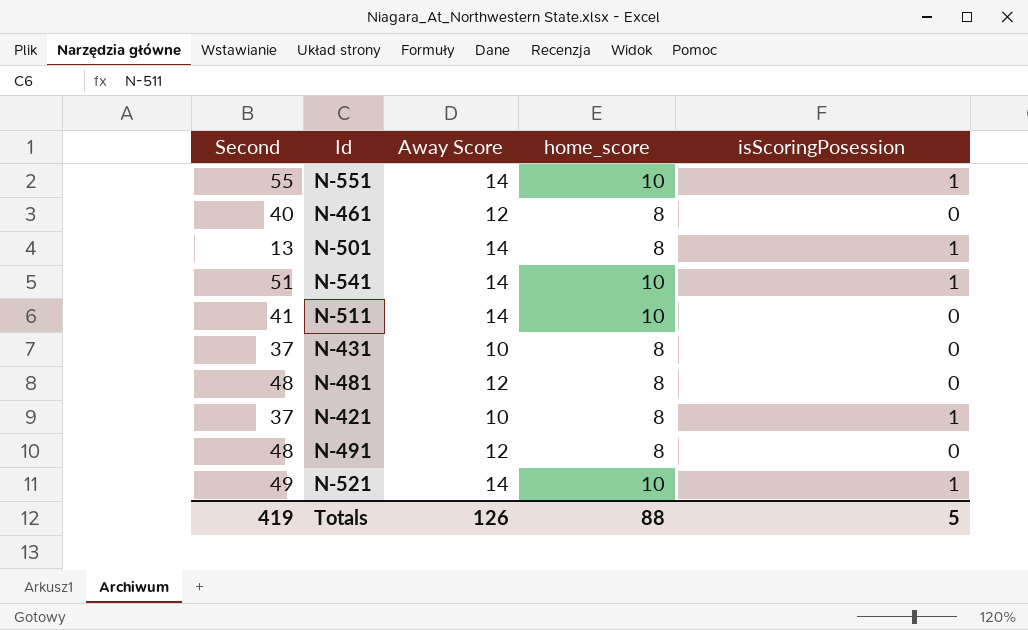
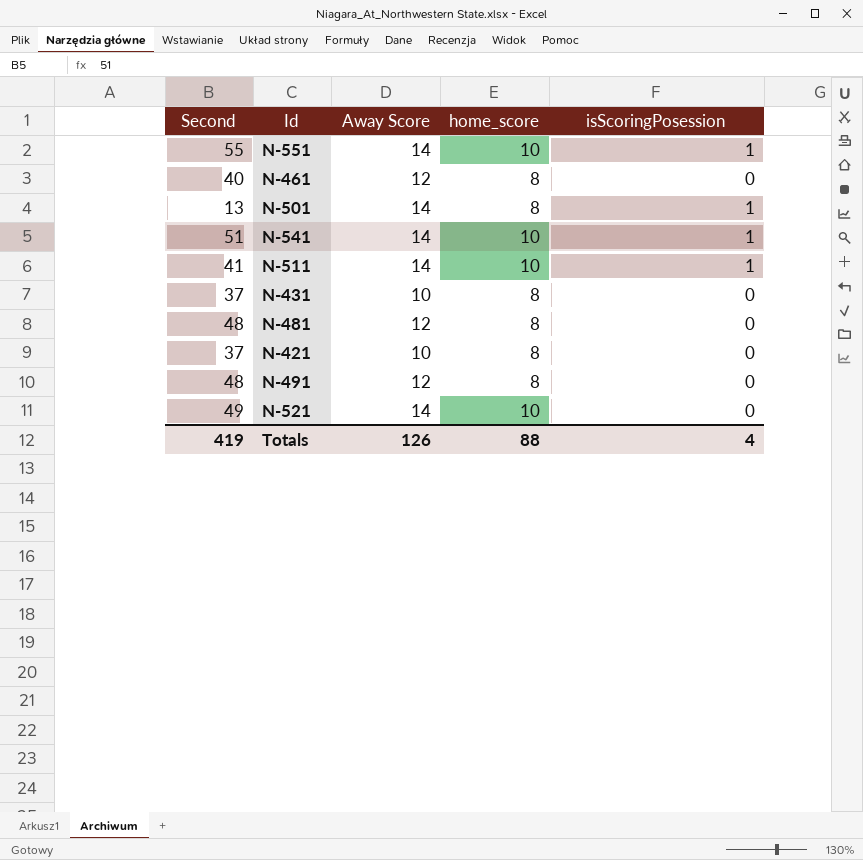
N-511 | isScoringPosession: 0 -> 1
N-421 | isScoringPosession: 1 -> 0
N-521 | isScoringPosession: 1 -> 0
Totals | isScoringPosession: 5 -> 4

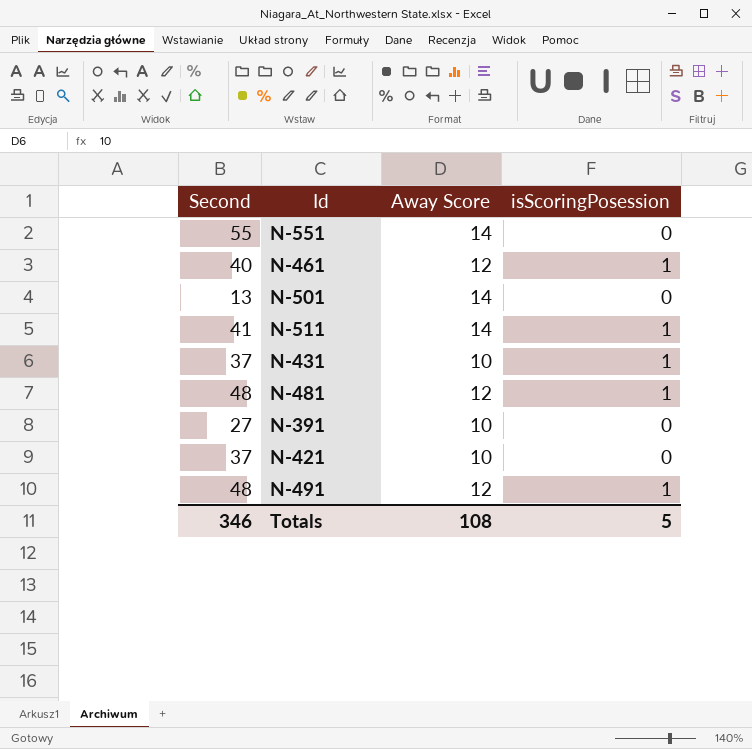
column home_score | position: 4 -> none
row N-541: 51 | 14 | 10 | 1 -> none
row N-521: 49 | 14 | 10 | 0 -> none
N-551 | isScoringPosession: 1 -> 0
N-461 | isScoringPosession: 0 -> 1
N-501 | isScoringPosession: 1 -> 0
N-431 | isScoringPosession: 0 -> 1
N-481 | isScoringPosession: 0 -> 1
row N-391: none -> 27 | 10 | 0
N-491 | isScoringPosession: 0 -> 1
Totals | Second: 419 -> 346
Totals | Away Score: 126 -> 108
Totals | isScoringPosession: 4 -> 5

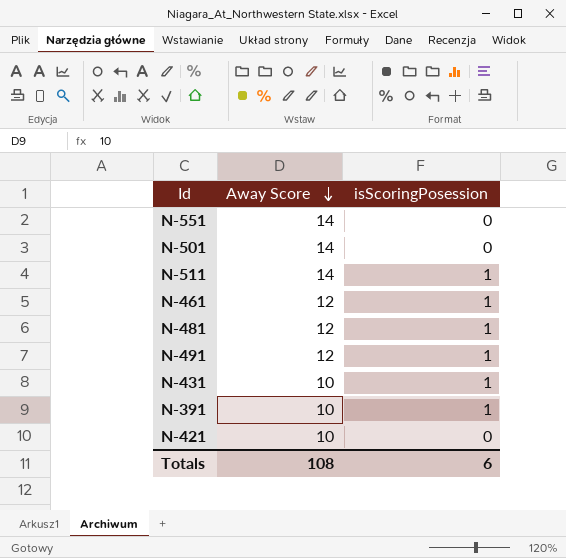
row order: none -> Away Score descending
column Second | position: 1 -> none
N-391 | isScoringPosession: 0 -> 1
Totals | isScoringPosession: 5 -> 6

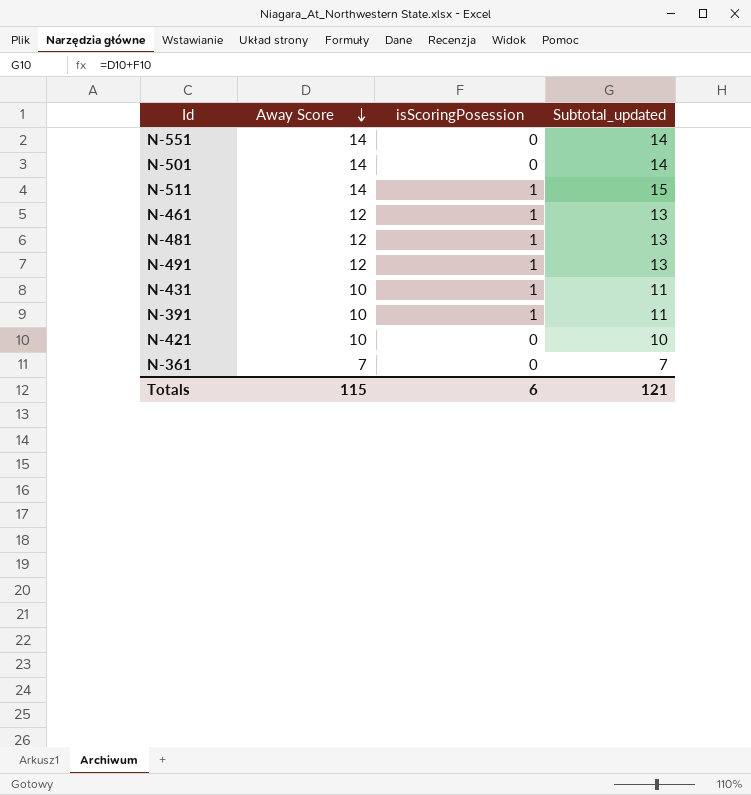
column Subtotal_updated | formula: none -> [Away Score] + [isScoringPosession]
row N-361: none -> 7 | 0 | 7
Totals | Away Score: 108 -> 115

